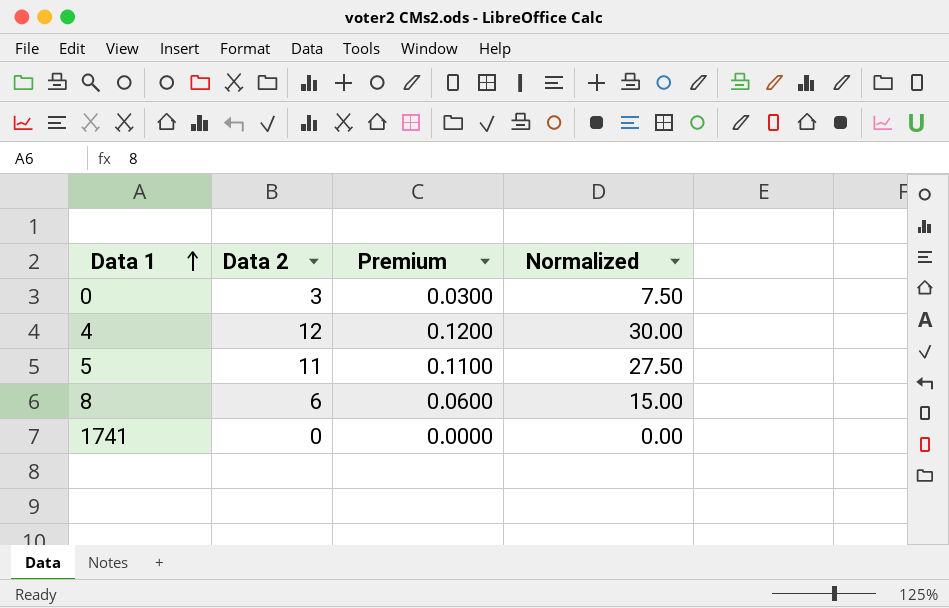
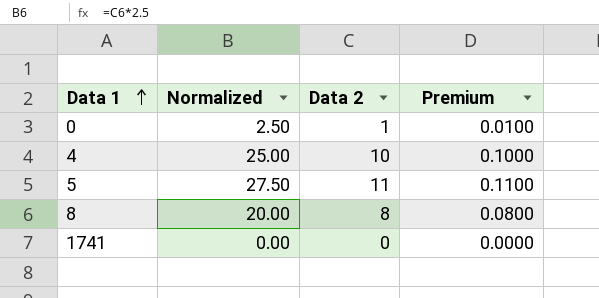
column Normalized | position: 4 -> 2
0 | Normalized: 7.50 -> 2.50
0 | Data 2: 3 -> 1
0 | Premium: 0.0300 -> 0.0100
4 | Normalized: 30.00 -> 25.00
4 | Data 2: 12 -> 10
4 | Premium: 0.1200 -> 0.1000
8 | Normalized: 15.00 -> 20.00
8 | Data 2: 6 -> 8
8 | Premium: 0.0600 -> 0.0800

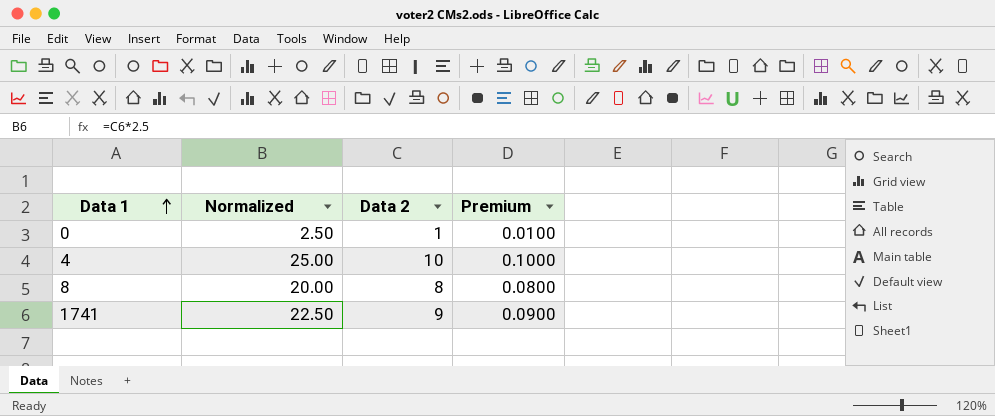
row 5: 27.50 | 11 | 0.1100 -> none
1741 | Normalized: 0.00 -> 22.50
1741 | Data 2: 0 -> 9
1741 | Premium: 0.0000 -> 0.0900

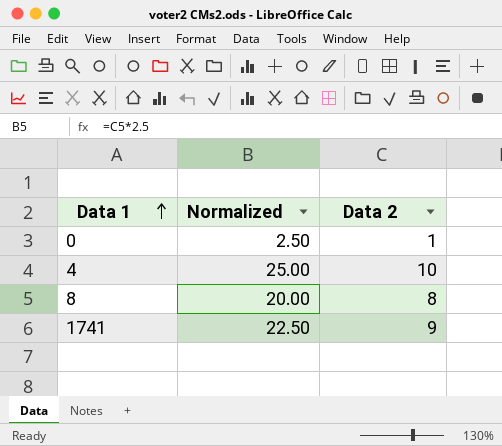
column Premium | formula: [Data 2] * 0.01 -> none

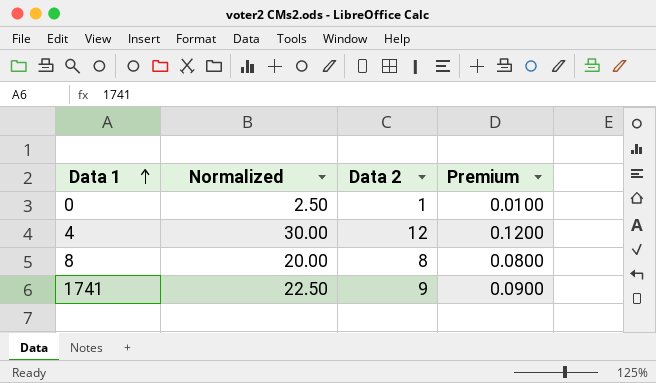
column Premium | formula: none -> [Data 2] * 0.01
4 | Normalized: 25.00 -> 30.00
4 | Data 2: 10 -> 12

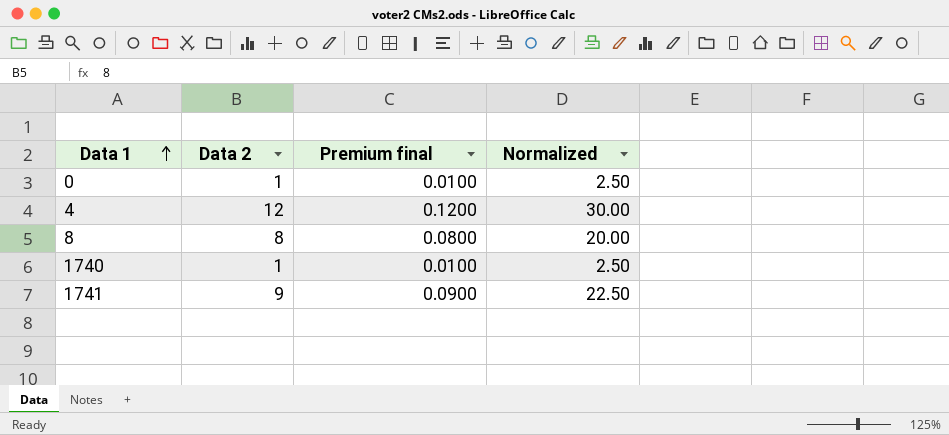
column name: Premium -> Premium final
column Normalized | position: 2 -> 4
row 1740: none -> 1 | 0.0100 | 2.50

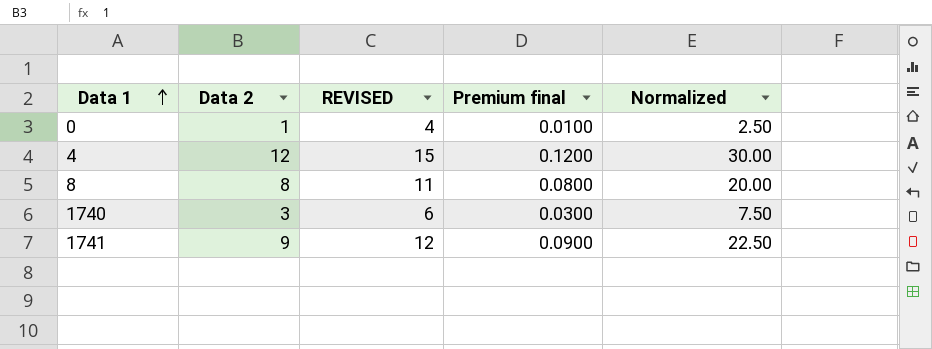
column REVISED | formula: none -> [Data 2] + 3
1740 | Data 2: 1 -> 3
1740 | Premium final: 0.0100 -> 0.0300
1740 | Normalized: 2.50 -> 7.50

